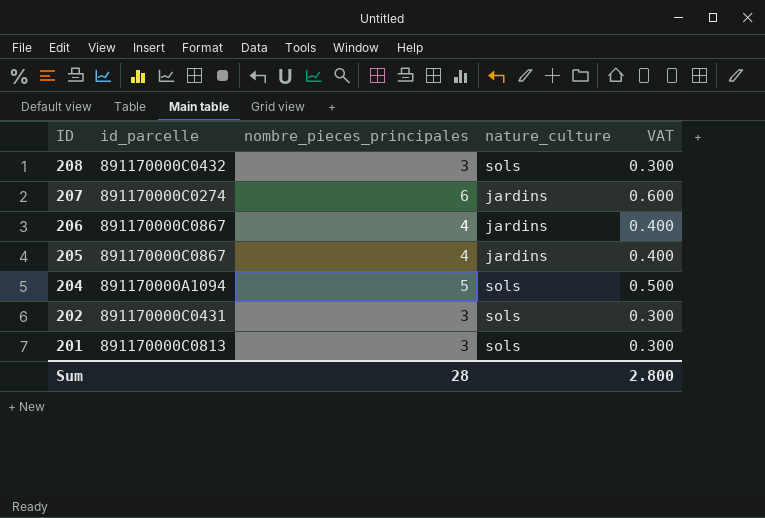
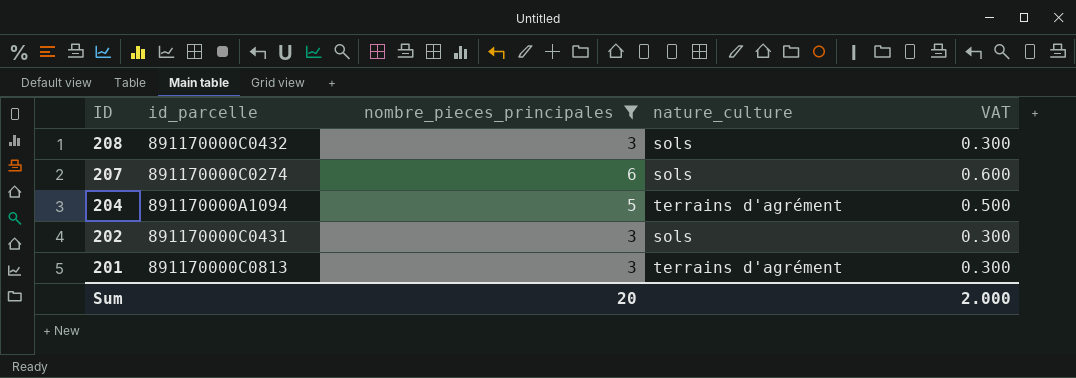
filter: none -> nombre_pieces_principales != 4
207 | nature_culture: jardins -> sols
204 | nature_culture: sols -> terrains d'agrément
201 | nature_culture: sols -> terrains d'agrément
Sum | nombre_pieces_principales: 28 -> 20
Sum | VAT: 2.800 -> 2.000

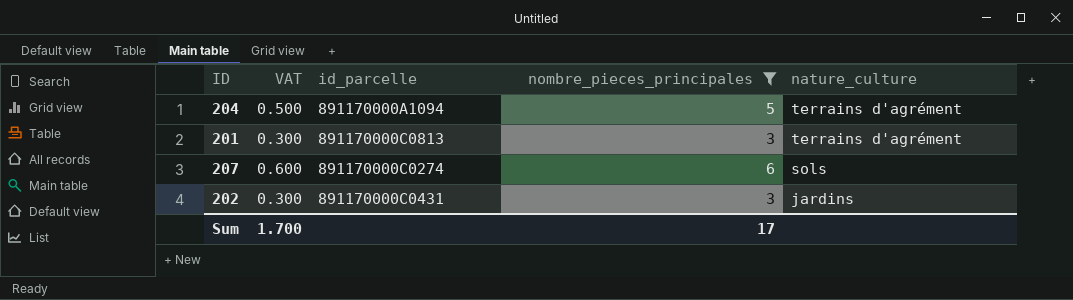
row order: ID descending -> nature_culture descending
column VAT | position: 5 -> 2
row 208: 891170000C0432 | 3 | sols | 0.300 -> none
202 | nature_culture: sols -> jardins
Sum | VAT: 2.000 -> 1.700
Sum | nombre_pieces_principales: 20 -> 17

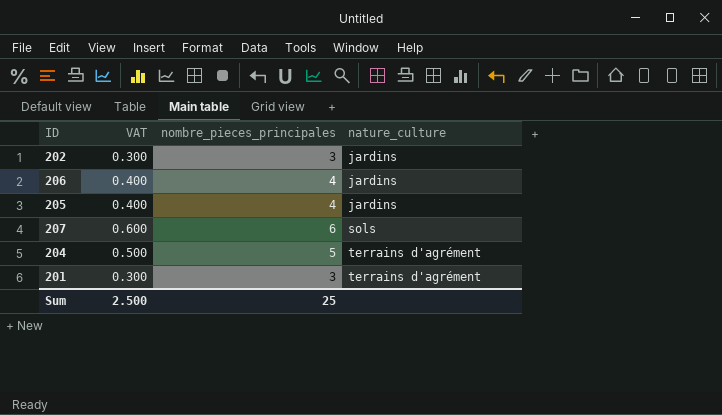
filter: nombre_pieces_principales != 4 -> none
row order: nature_culture descending -> nature_culture ascending
column id_parcelle | position: 3 -> none
Sum | VAT: 1.700 -> 2.500
Sum | nombre_pieces_principales: 17 -> 25

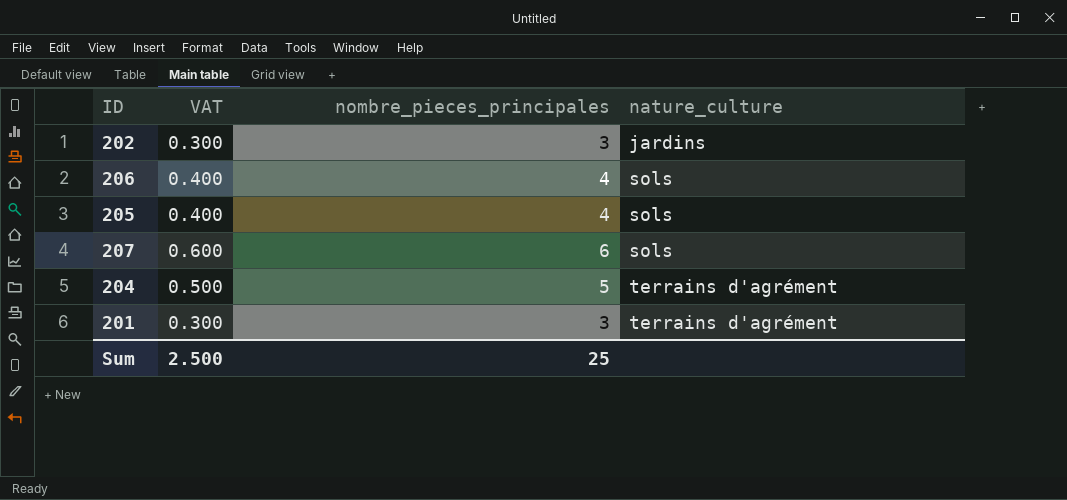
206 | nature_culture: jardins -> sols
205 | nature_culture: jardins -> sols

